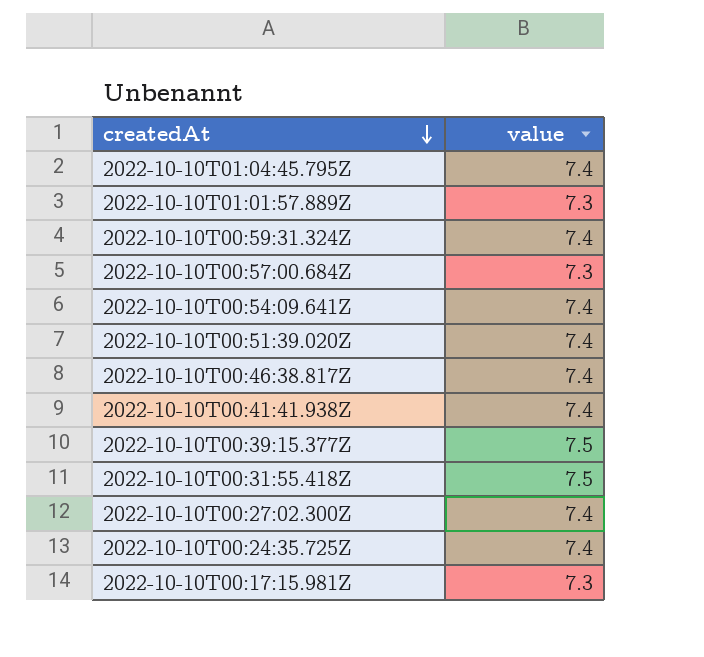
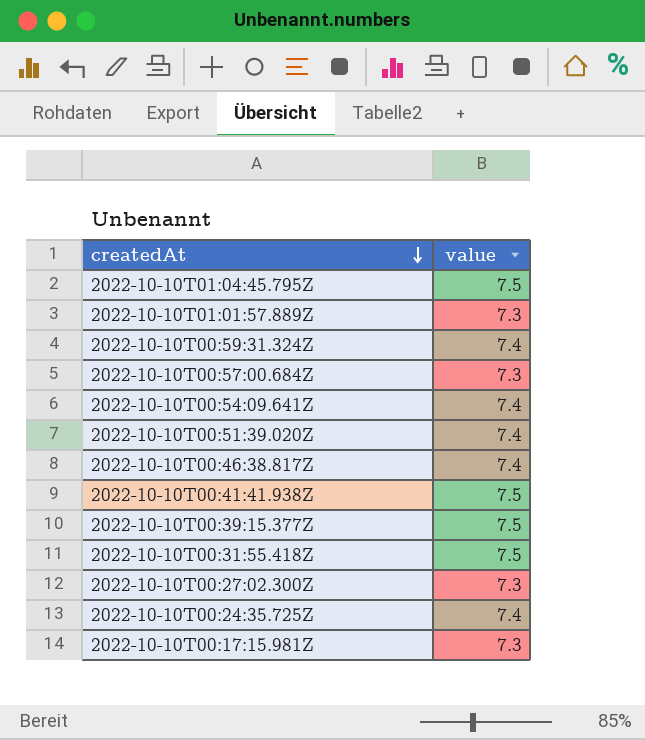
2022-10-10T01:04:45.795Z | value: 7.4 -> 7.5
2022-10-10T00:41:41.938Z | value: 7.4 -> 7.5
2022-10-10T00:27:02.300Z | value: 7.4 -> 7.3

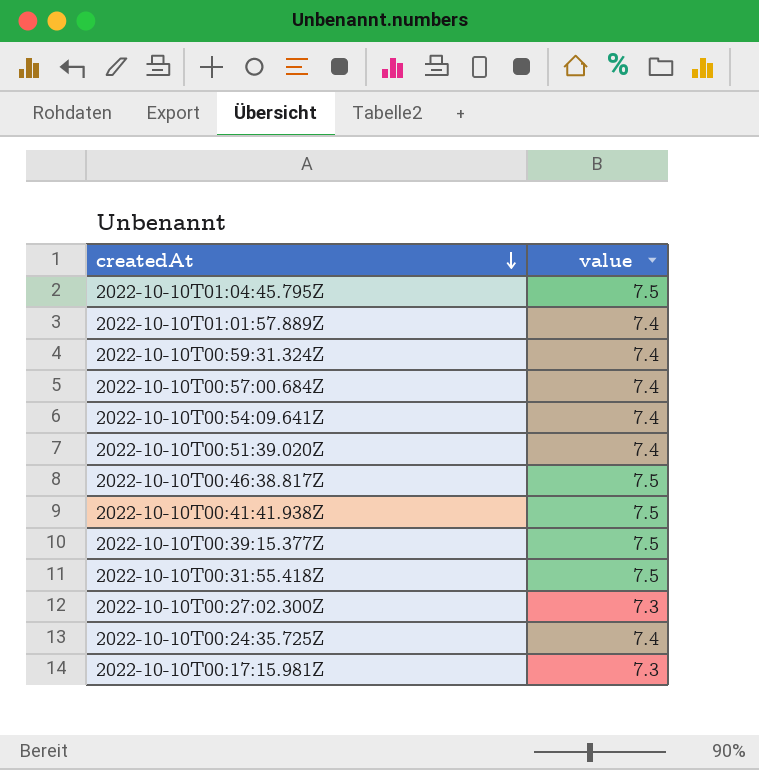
2022-10-10T01:01:57.889Z | value: 7.3 -> 7.4
2022-10-10T00:57:00.684Z | value: 7.3 -> 7.4
2022-10-10T00:46:38.817Z | value: 7.4 -> 7.5

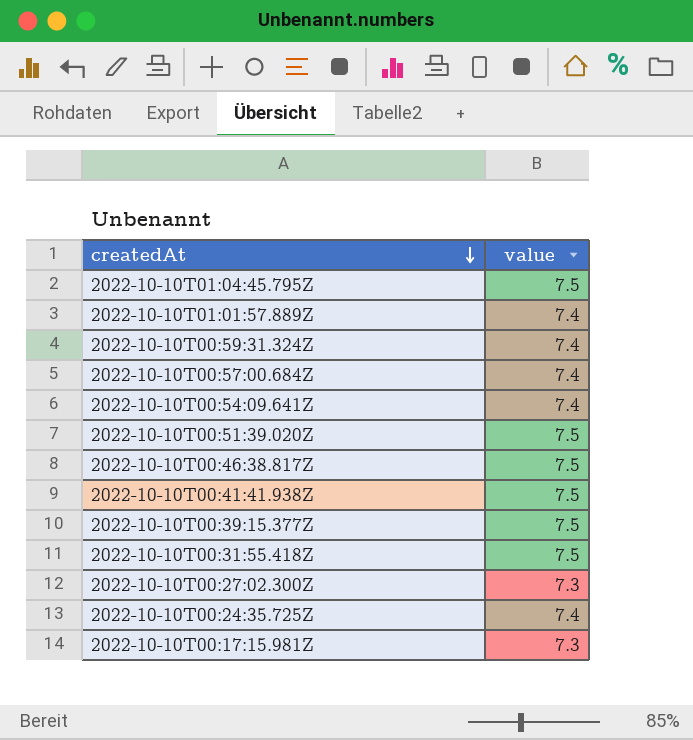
2022-10-10T00:51:39.020Z | value: 7.4 -> 7.5

